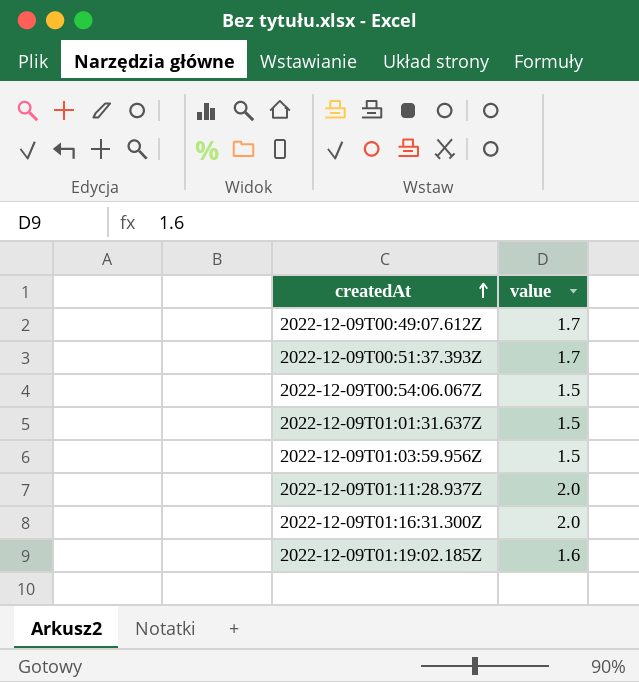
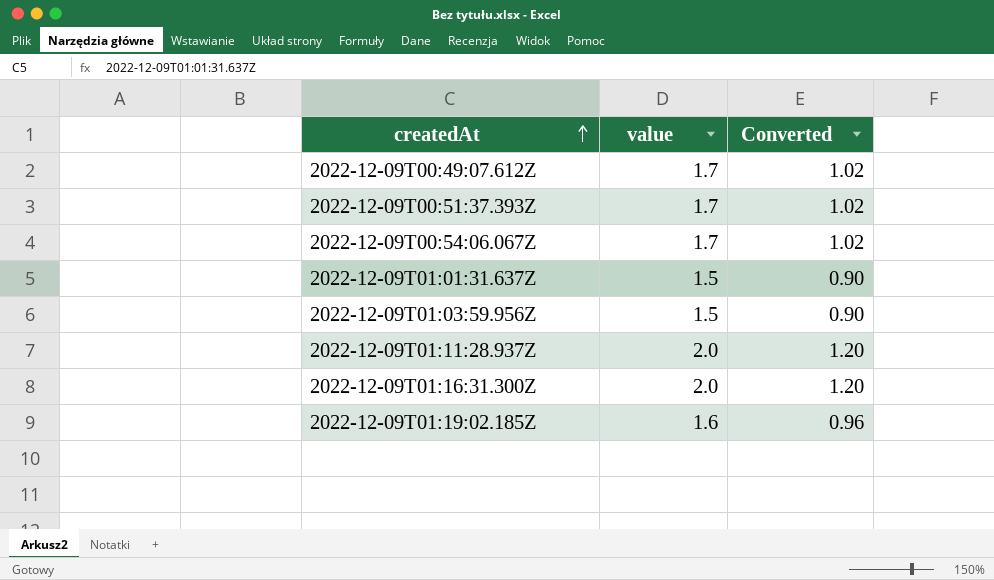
column Converted | formula: none -> [value] * 0.6
2022-12-09T00:54:06.067Z | value: 1.5 -> 1.7

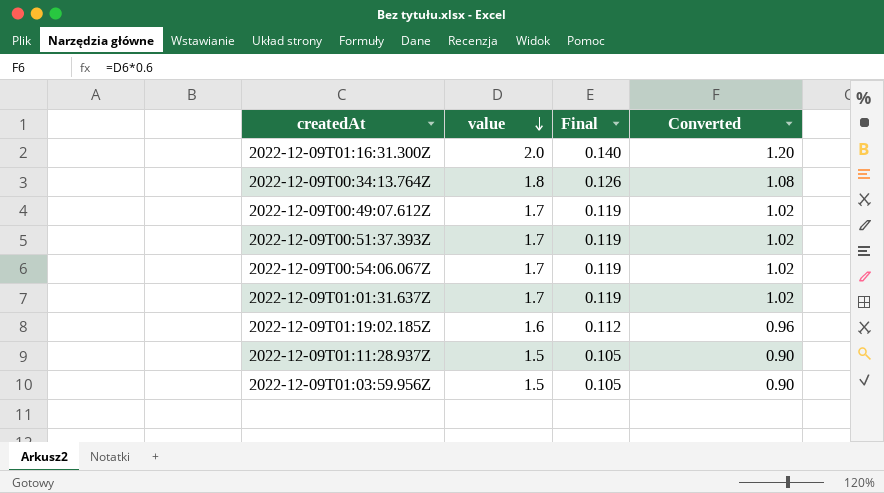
row order: createdAt ascending -> value descending
column Final | formula: none -> [value] * 0.07
row 2022-12-09T00:34:13.764Z: none -> 1.8 | 0.126 | 1.08
2022-12-09T01:01:31.637Z | value: 1.5 -> 1.7
2022-12-09T01:01:31.637Z | Converted: 0.90 -> 1.02
2022-12-09T01:11:28.937Z | value: 2.0 -> 1.5
2022-12-09T01:11:28.937Z | Converted: 1.20 -> 0.90

